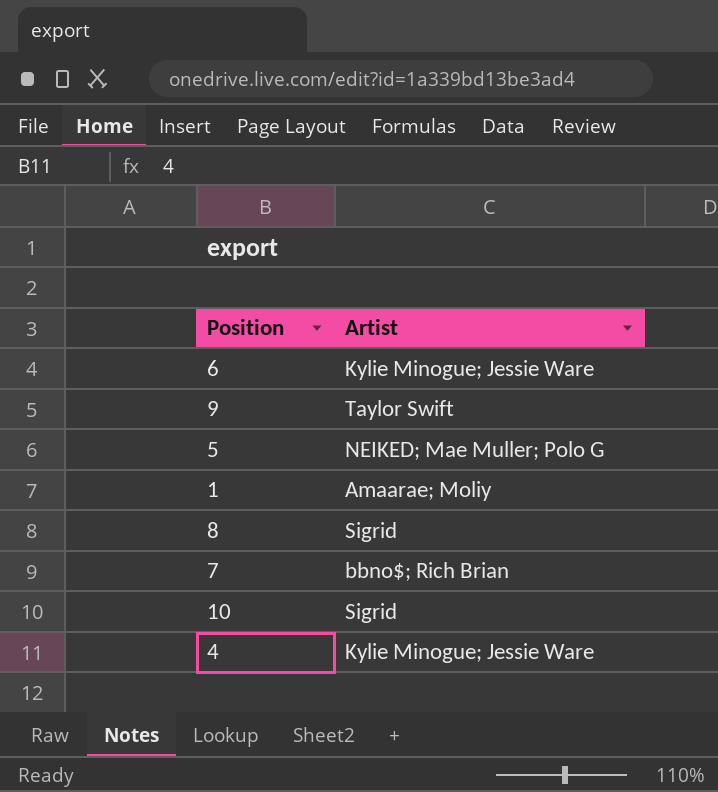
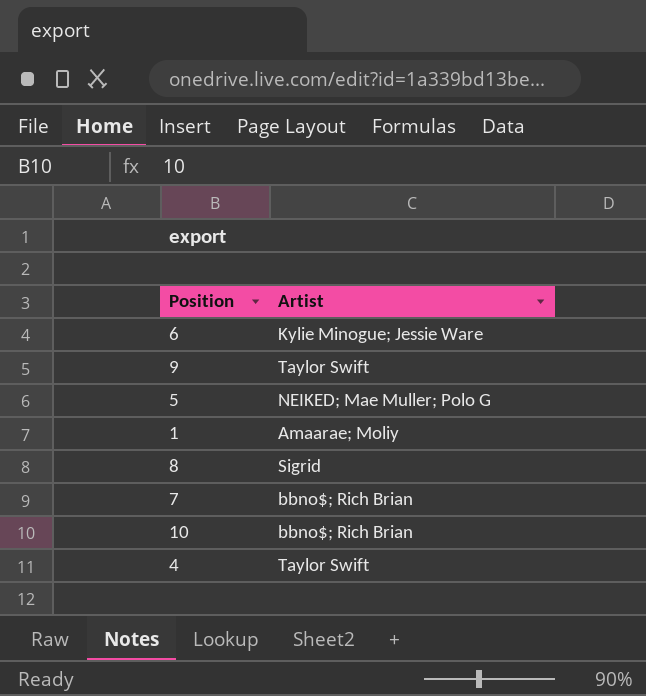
10 | Artist: Sigrid -> bbno$; Rich Brian
4 | Artist: Kylie Minogue; Jessie Ware -> Taylor Swift

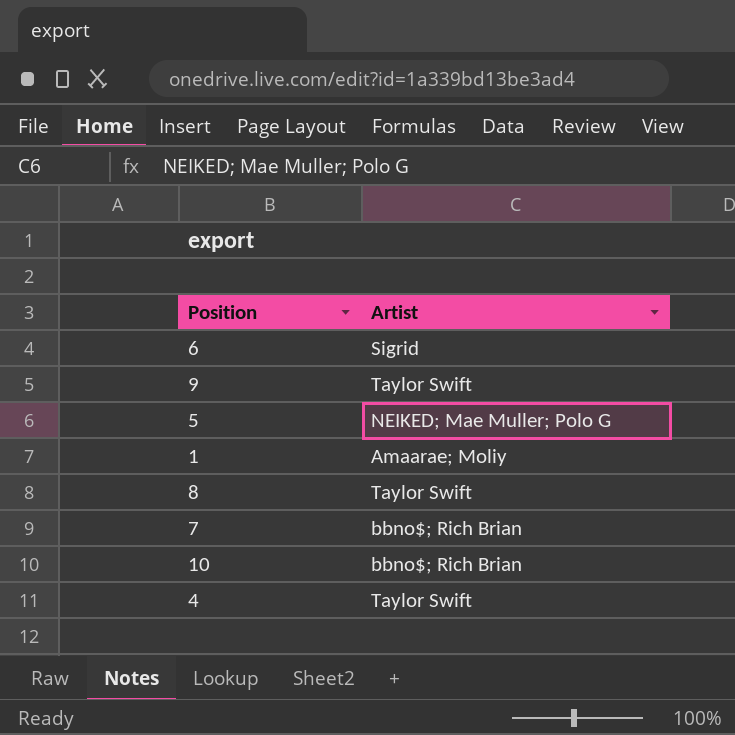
6 | Artist: Kylie Minogue; Jessie Ware -> Sigrid
8 | Artist: Sigrid -> Taylor Swift

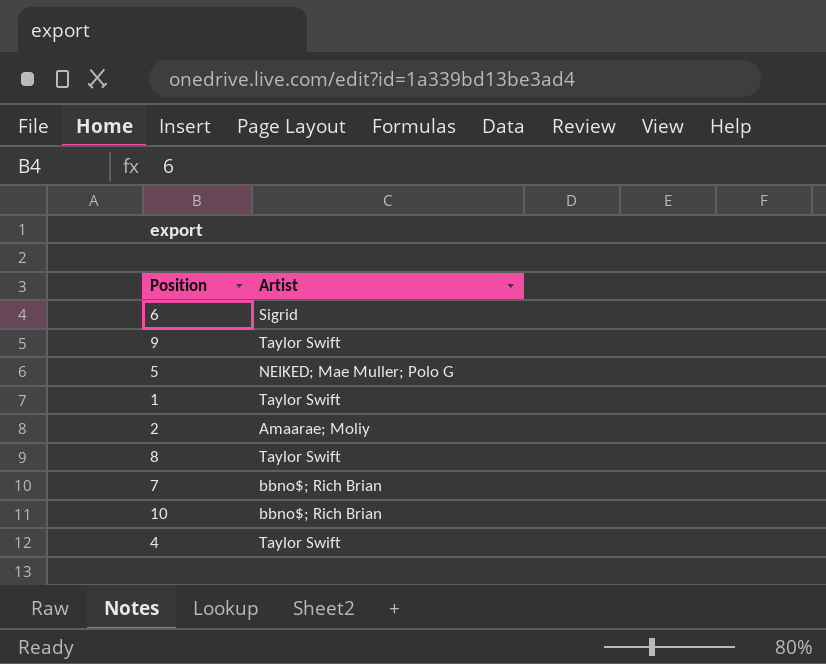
1 | Artist: Amaarae; Moliy -> Taylor Swift
row 2: none -> Amaarae; Moliy

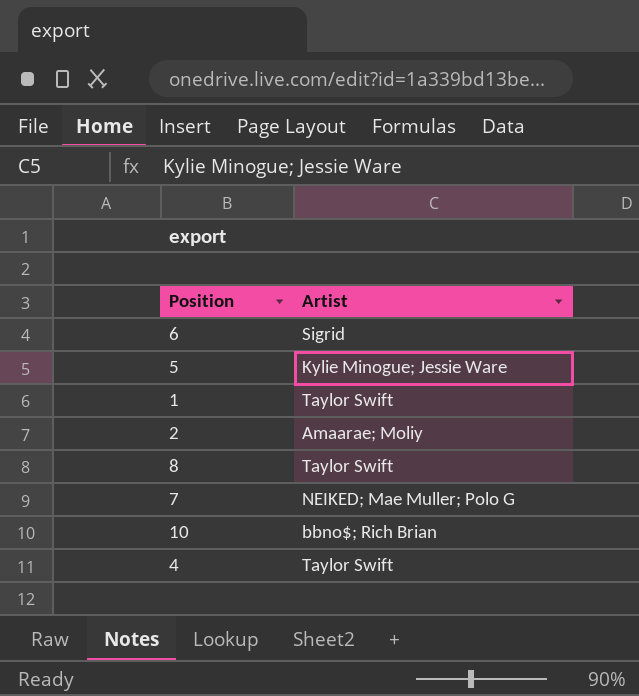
row 9: Taylor Swift -> none
5 | Artist: NEIKED; Mae Muller; Polo G -> Kylie Minogue; Jessie Ware
7 | Artist: bbno$; Rich Brian -> NEIKED; Mae Muller; Polo G

